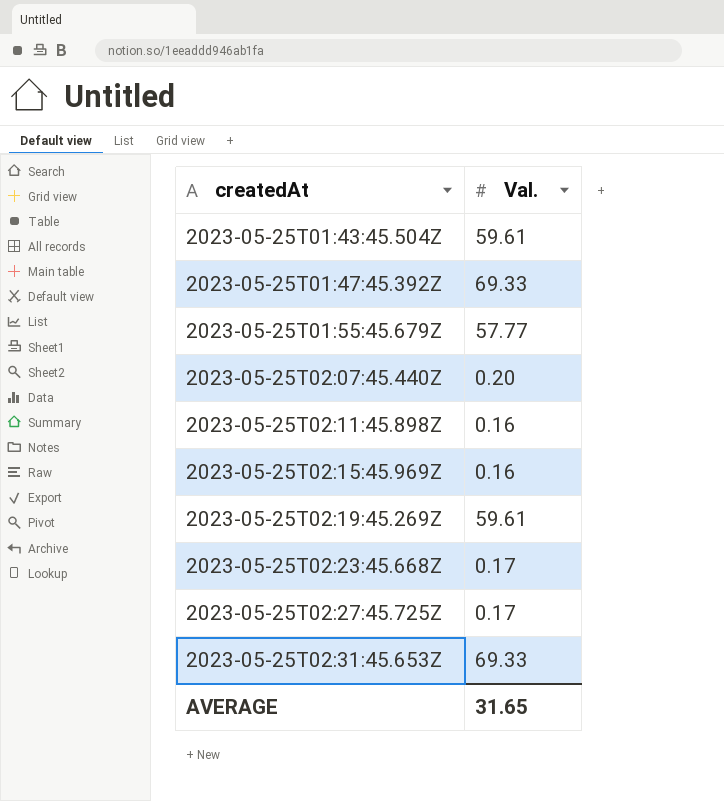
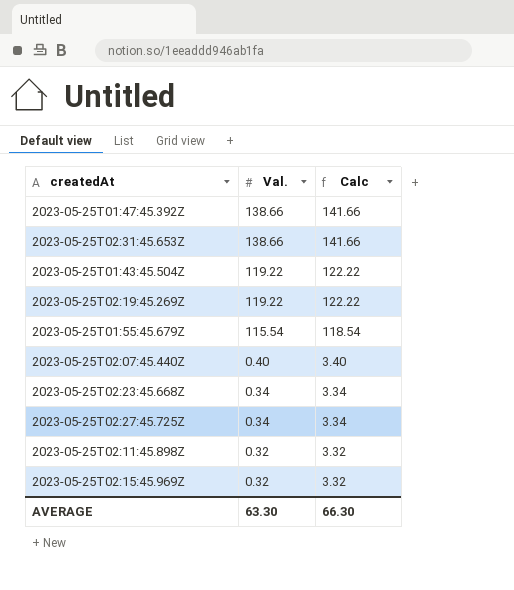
row order: createdAt ascending -> Val. descending
column Calc | formula: none -> [Val.] + 3
2023-05-25T01:47:45.392Z | Val.: 69.33 -> 138.66
2023-05-25T02:31:45.653Z | Val.: 69.33 -> 138.66
2023-05-25T01:43:45.504Z | Val.: 59.61 -> 119.22
2023-05-25T02:19:45.269Z | Val.: 59.61 -> 119.22
2023-05-25T01:55:45.679Z | Val.: 57.77 -> 115.54
2023-05-25T02:07:45.440Z | Val.: 0.20 -> 0.40
2023-05-25T02:23:45.668Z | Val.: 0.17 -> 0.34
2023-05-25T02:27:45.725Z | Val.: 0.17 -> 0.34
2023-05-25T02:11:45.898Z | Val.: 0.16 -> 0.32
2023-05-25T02:15:45.969Z | Val.: 0.16 -> 0.32
AVERAGE | Val.: 31.65 -> 63.30

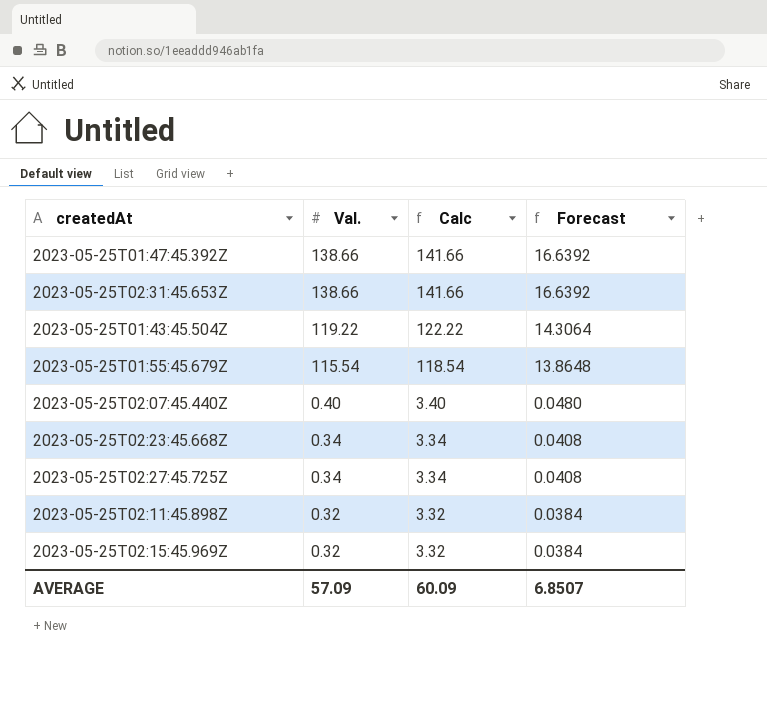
column Forecast | formula: none -> [Val.] * 0.12
row 2023-05-25T02:19:45.269Z: 119.22 | 122.22 -> none
AVERAGE | Val.: 63.30 -> 57.09
AVERAGE | Calc: 66.30 -> 60.09

